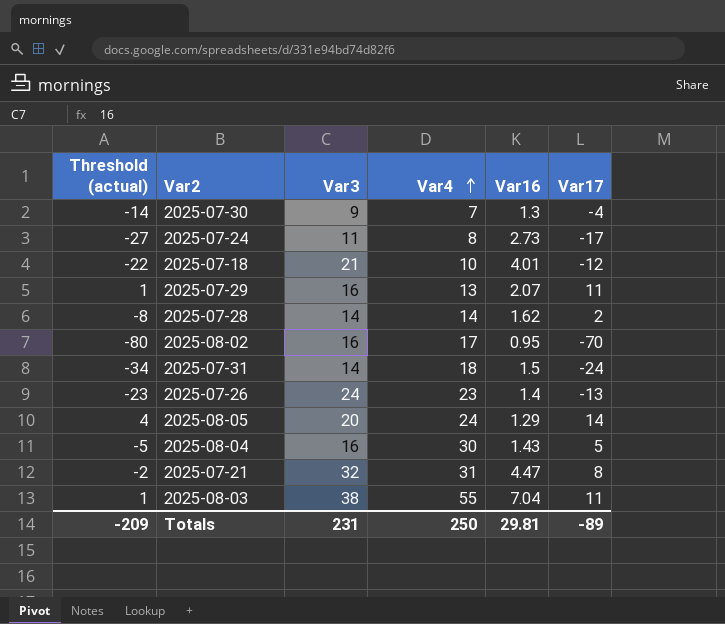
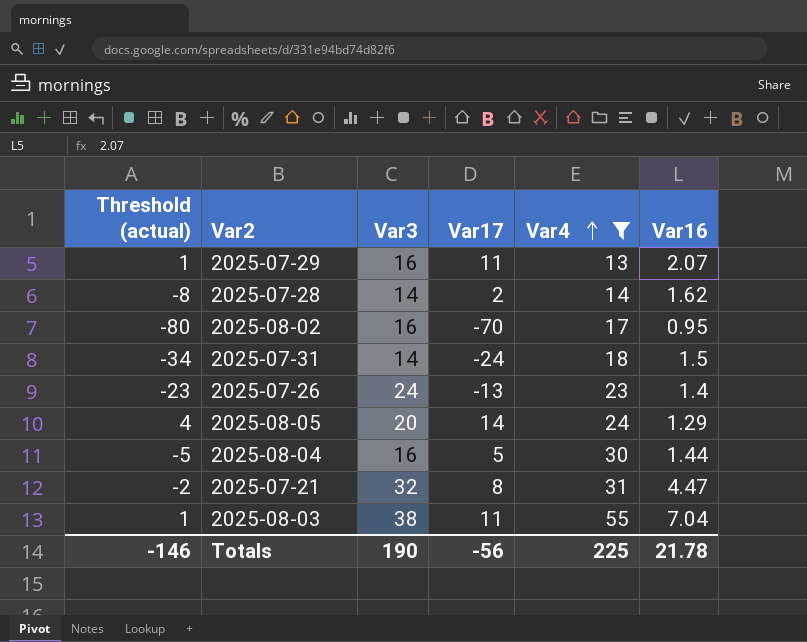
filter: none -> Var4 >= 13
column Var17 | position: 6 -> 4
2025-08-04 | Var16: 1.43 -> 1.44
Totals | Threshold (actual): -209 -> -146
Totals | Var3: 231 -> 190
Totals | Var17: -89 -> -56
Totals | Var4: 250 -> 225
Totals | Var16: 29.81 -> 21.78

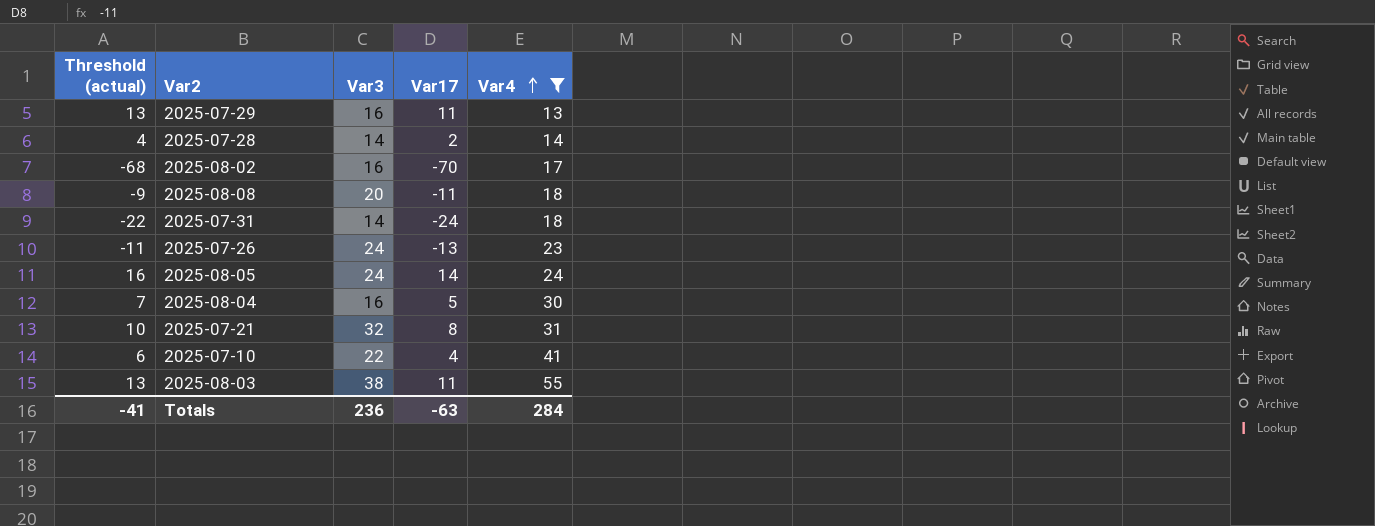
column Var16 | position: 6 -> none
column Threshold (actual) | formula: [Var17] - 10 -> [Var17] + 2
row 2025-08-08: none -> -9 | 20 | -11 | 18
2025-08-05 | Var3: 20 -> 24
row 2025-07-10: none -> 6 | 22 | 4 | 41
Totals | Threshold (actual): -146 -> -41
Totals | Var3: 190 -> 236
Totals | Var17: -56 -> -63
Totals | Var4: 225 -> 284

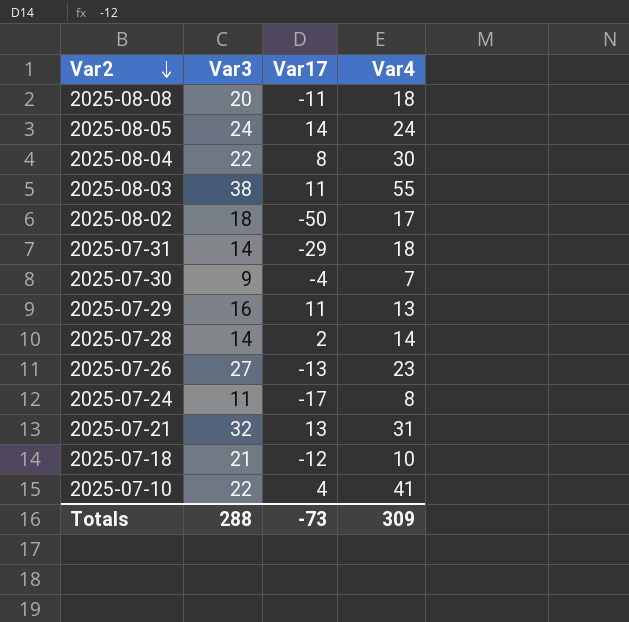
filter: Var4 >= 13 -> none
row order: Var4 ascending -> Var2 descending
column Threshold (actual) | formula: [Var17] + 2 -> none
2025-08-04 | Var3: 16 -> 22
2025-08-04 | Var17: 5 -> 8
2025-08-02 | Var3: 16 -> 18
2025-08-02 | Var17: -70 -> -50
2025-07-31 | Var17: -24 -> -29
2025-07-26 | Var3: 24 -> 27
2025-07-21 | Var17: 8 -> 13
Totals | Var3: 236 -> 288
Totals | Var17: -63 -> -73
Totals | Var4: 284 -> 309

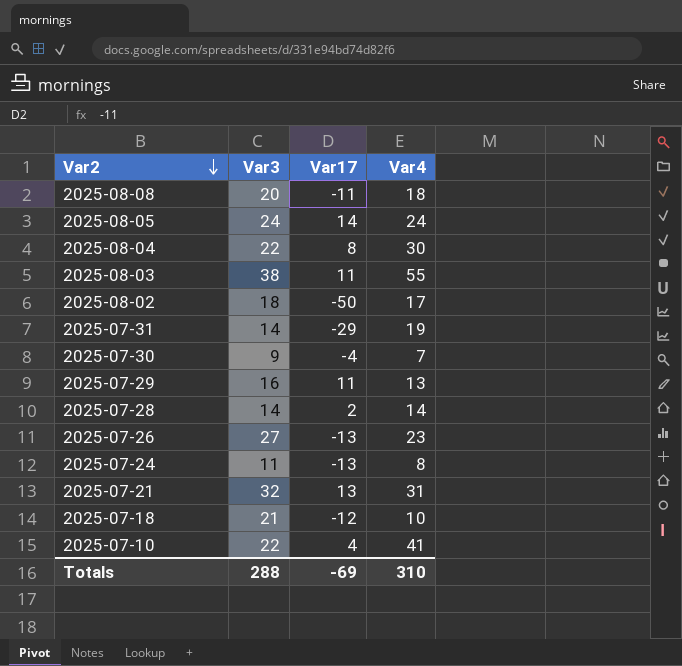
2025-07-31 | Var4: 18 -> 19
2025-07-24 | Var17: -17 -> -13
Totals | Var17: -73 -> -69
Totals | Var4: 309 -> 310

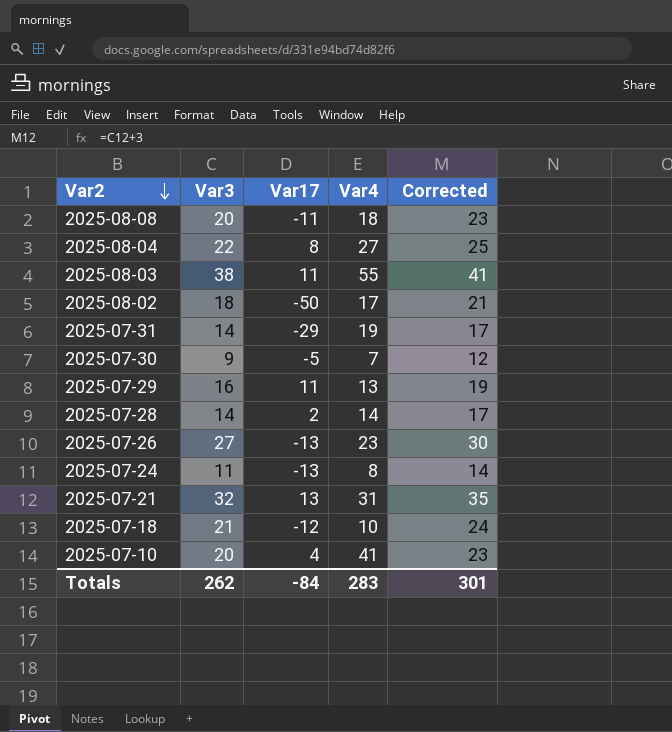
column Corrected | formula: none -> [Var3] + 3
row 2025-08-05: 24 | 14 | 24 -> none
2025-08-04 | Var4: 30 -> 27
2025-07-30 | Var17: -4 -> -5
2025-07-10 | Var3: 22 -> 20
Totals | Var3: 288 -> 262
Totals | Var17: -69 -> -84
Totals | Var4: 310 -> 283

